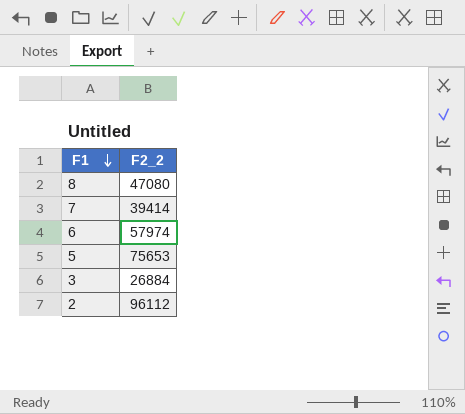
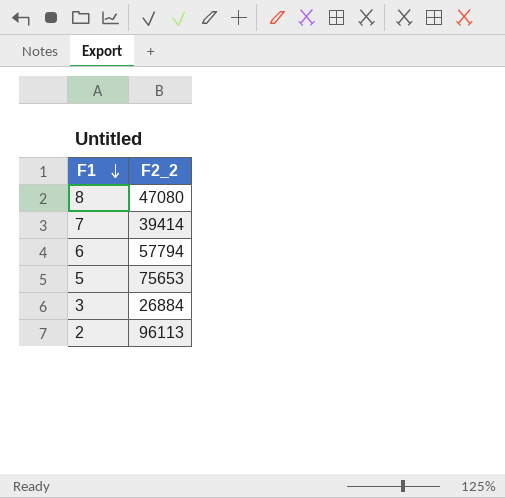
6 | F2_2: 57974 -> 57794
2 | F2_2: 96112 -> 96113

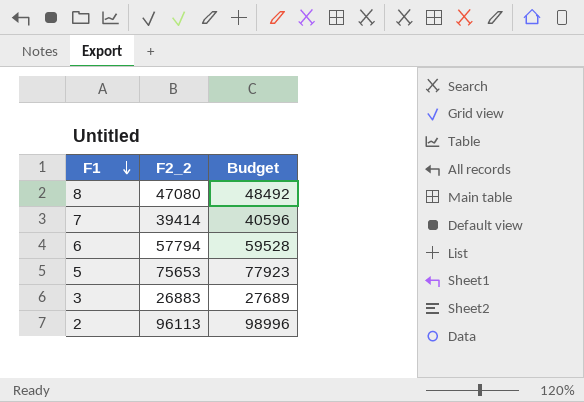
column Budget | formula: none -> [F2_2] * 1.03
3 | F2_2: 26884 -> 26883

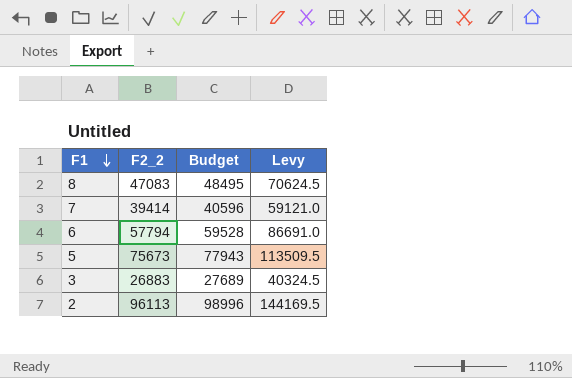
column Levy | formula: none -> [F2_2] * 1.5
8 | F2_2: 47080 -> 47083
8 | Budget: 48492 -> 48495
5 | F2_2: 75653 -> 75673
5 | Budget: 77923 -> 77943

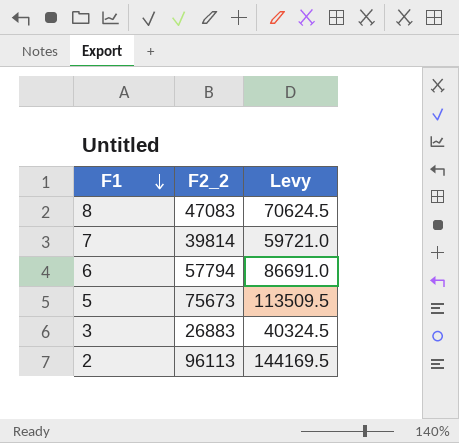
column Budget | formula: [F2_2] * 1.03 -> none
7 | F2_2: 39414 -> 39814
7 | Levy: 59121.0 -> 59721.0

